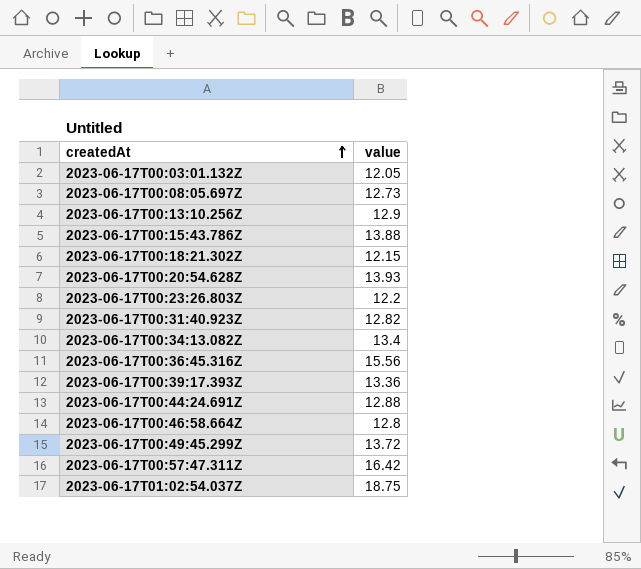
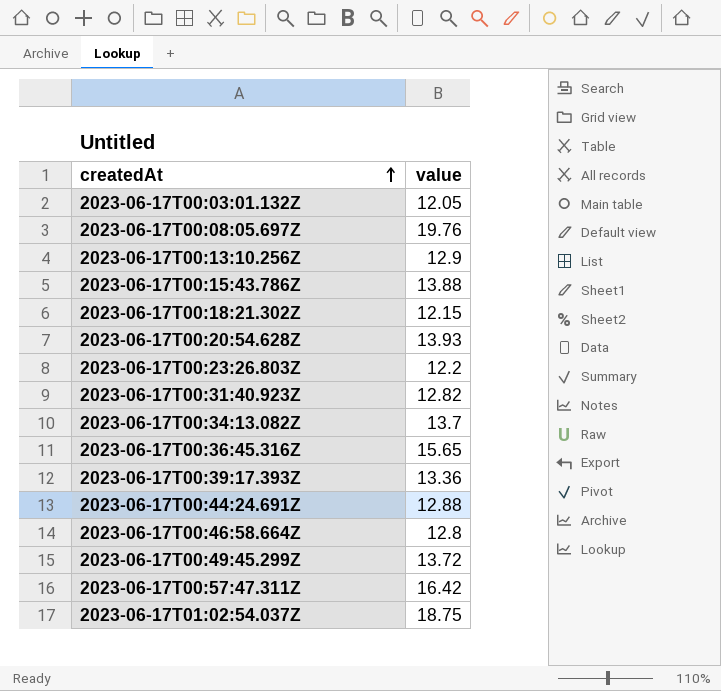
2023-06-17T00:08:05.697Z | value: 12.73 -> 19.76
2023-06-17T00:34:13.082Z | value: 13.4 -> 13.7
2023-06-17T00:36:45.316Z | value: 15.56 -> 15.65

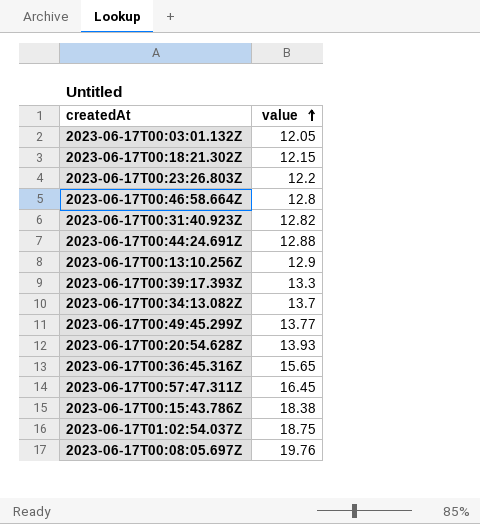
row order: createdAt ascending -> value ascending
2023-06-17T00:39:17.393Z | value: 13.36 -> 13.3
2023-06-17T00:49:45.299Z | value: 13.72 -> 13.77
2023-06-17T00:57:47.311Z | value: 16.42 -> 16.45
2023-06-17T00:15:43.786Z | value: 13.88 -> 18.38

